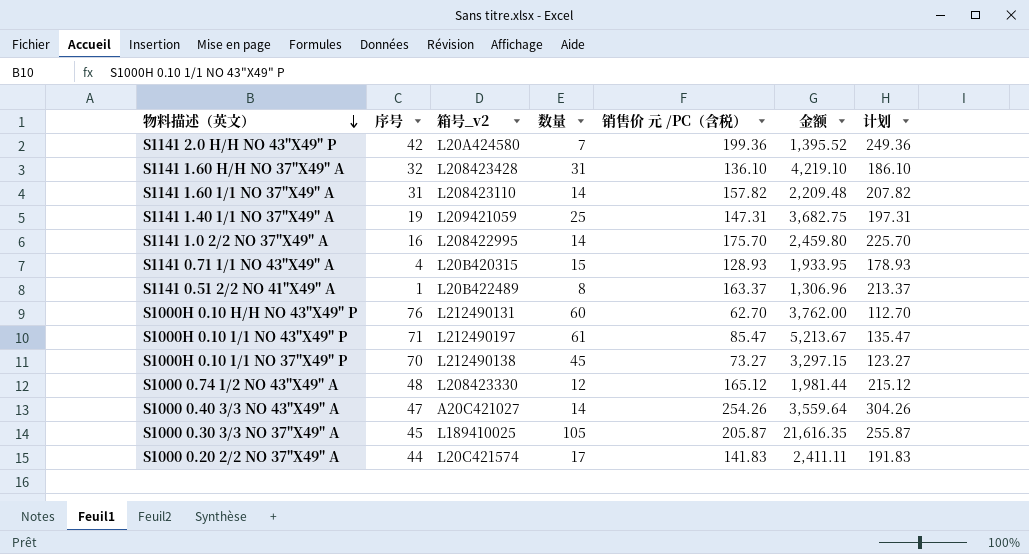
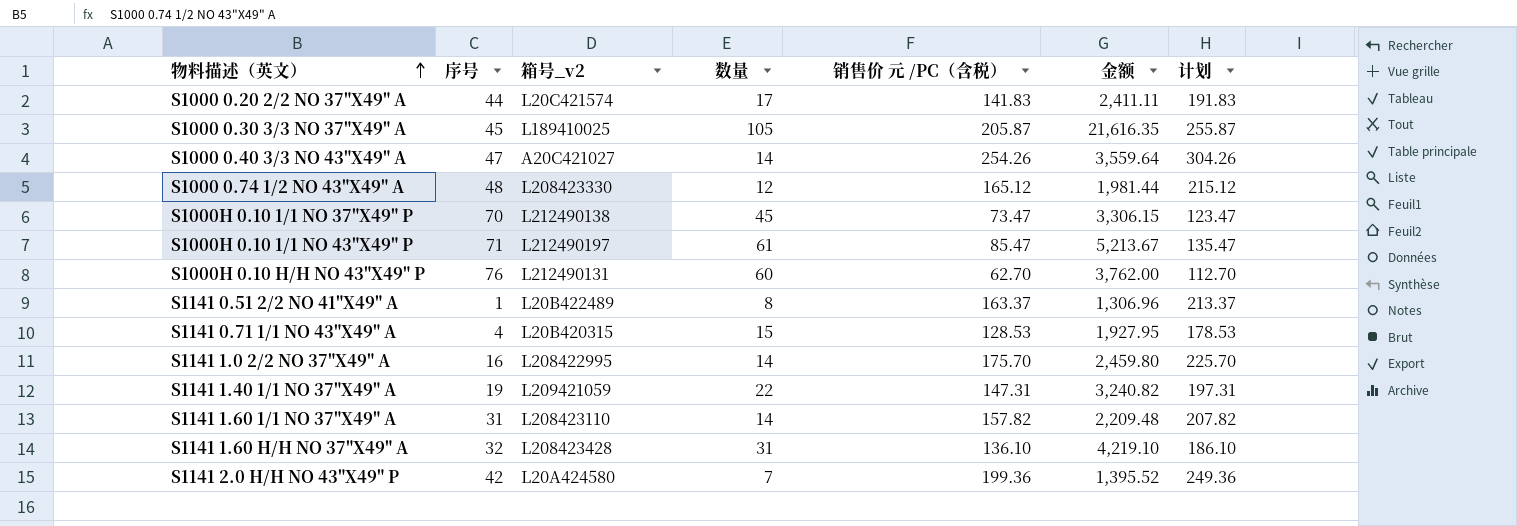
row order: 物料描述（英文） descending -> 物料描述（英文） ascending
S1000H 0.10 1/1 NO 37"X49" P | 销售价 元 /PC（含税）: 73.27 -> 73.47
S1000H 0.10 1/1 NO 37"X49" P | 金额: 3,297.15 -> 3,306.15
S1000H 0.10 1/1 NO 37"X49" P | 计划: 123.27 -> 123.47
S1141 0.71 1/1 NO 43"X49" A | 销售价 元 /PC（含税）: 128.93 -> 128.53
S1141 0.71 1/1 NO 43"X49" A | 金额: 1,933.95 -> 1,927.95
S1141 0.71 1/1 NO 43"X49" A | 计划: 178.93 -> 178.53
S1141 1.40 1/1 NO 37"X49" A | 数量: 25 -> 22
S1141 1.40 1/1 NO 37"X49" A | 金额: 3,682.75 -> 3,240.82

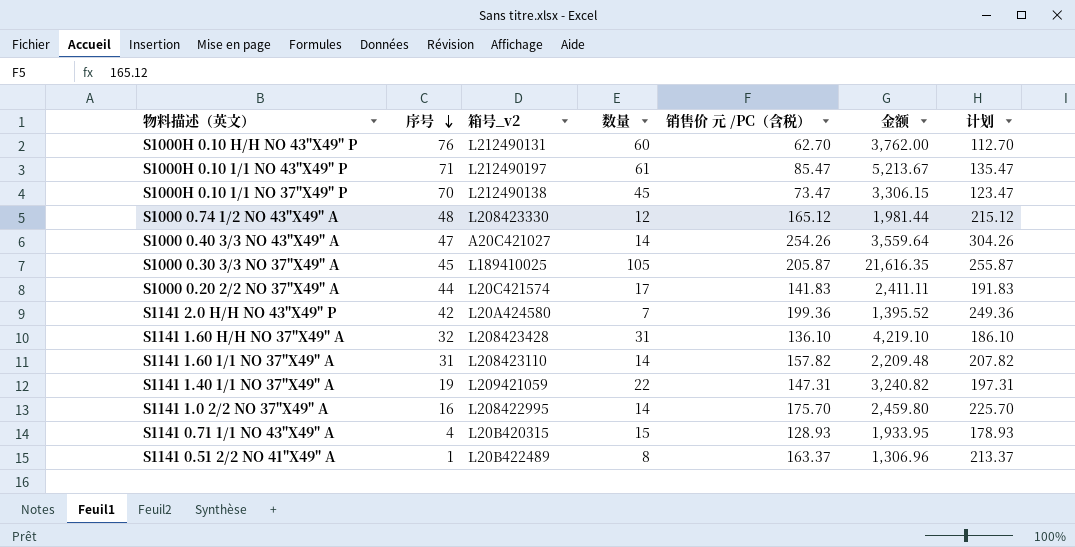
row order: 物料描述（英文） ascending -> 序号 descending
S1141 0.71 1/1 NO 43"X49" A | 销售价 元 /PC（含税）: 128.53 -> 128.93
S1141 0.71 1/1 NO 43"X49" A | 金额: 1,927.95 -> 1,933.95
S1141 0.71 1/1 NO 43"X49" A | 计划: 178.53 -> 178.93

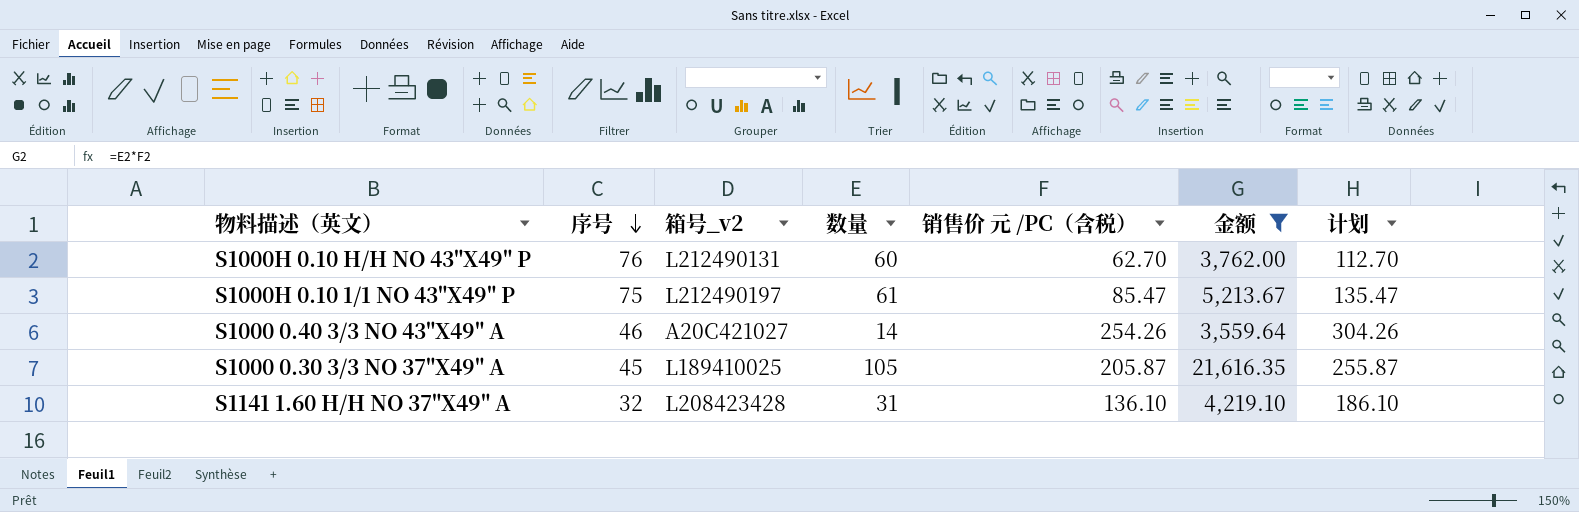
filter: none -> 金额 >= 3,559.64
S1000H 0.10 1/1 NO 43"X49" P | 序号: 71 -> 75
S1000 0.40 3/3 NO 43"X49" A | 序号: 47 -> 46

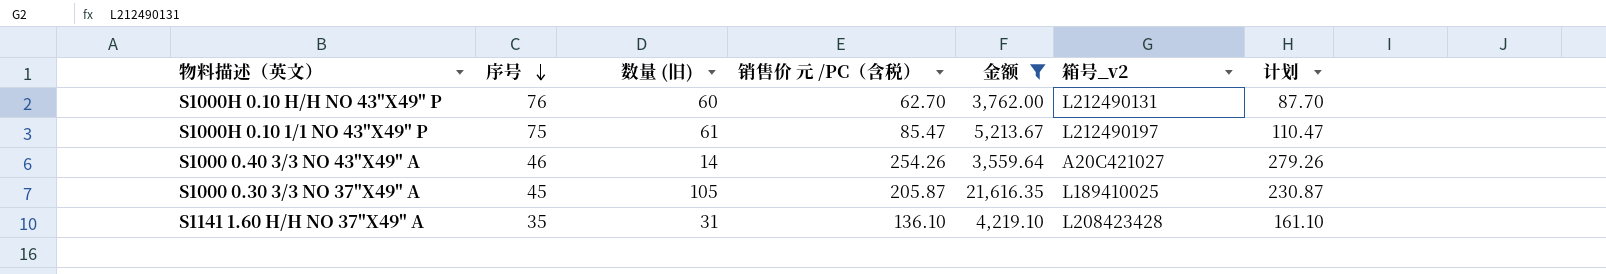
column name: 数量 -> 数量 (旧)
column 箱号_v2 | position: 3 -> 6
column 计划 | formula: [销售价 元 /PC（含税）] + 50 -> [销售价 元 /PC（含税）] + 25
S1141 1.60 H/H NO 37"X49" A | 序号: 32 -> 35

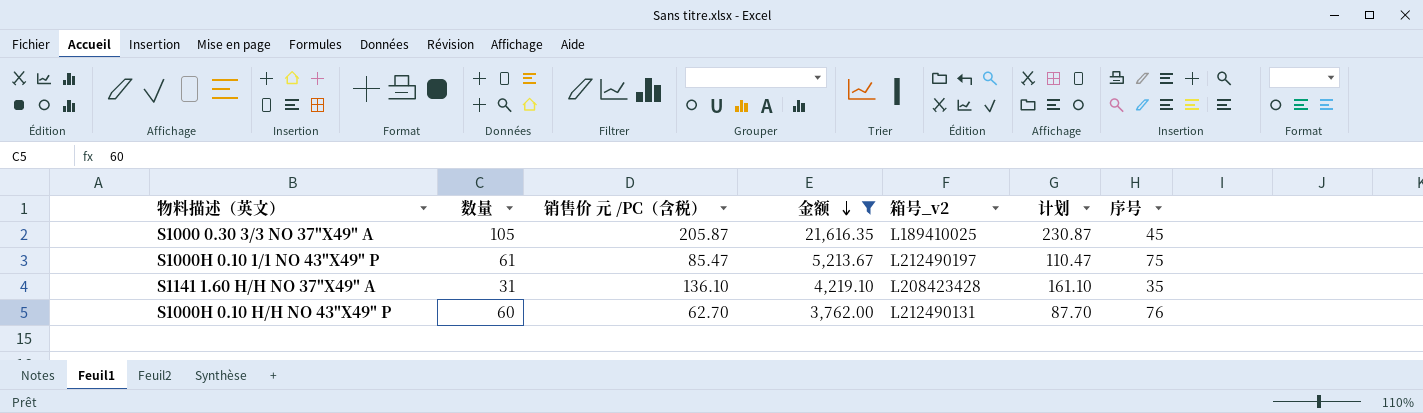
row order: 序号 descending -> 金额 descending
column name: 数量 (旧) -> 数量
column 序号 | position: 2 -> 7
row S1000 0.40 3/3 NO 43"X49" A: 46 | 14 | 254.26 | 3,559.64 | A20C421027 | 279.26 -> none

